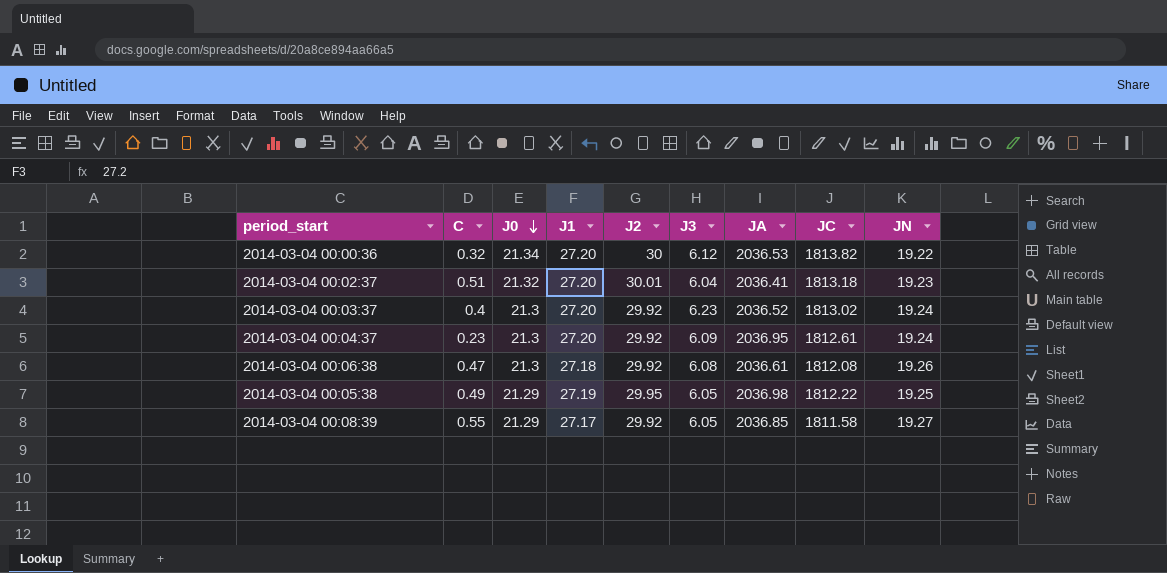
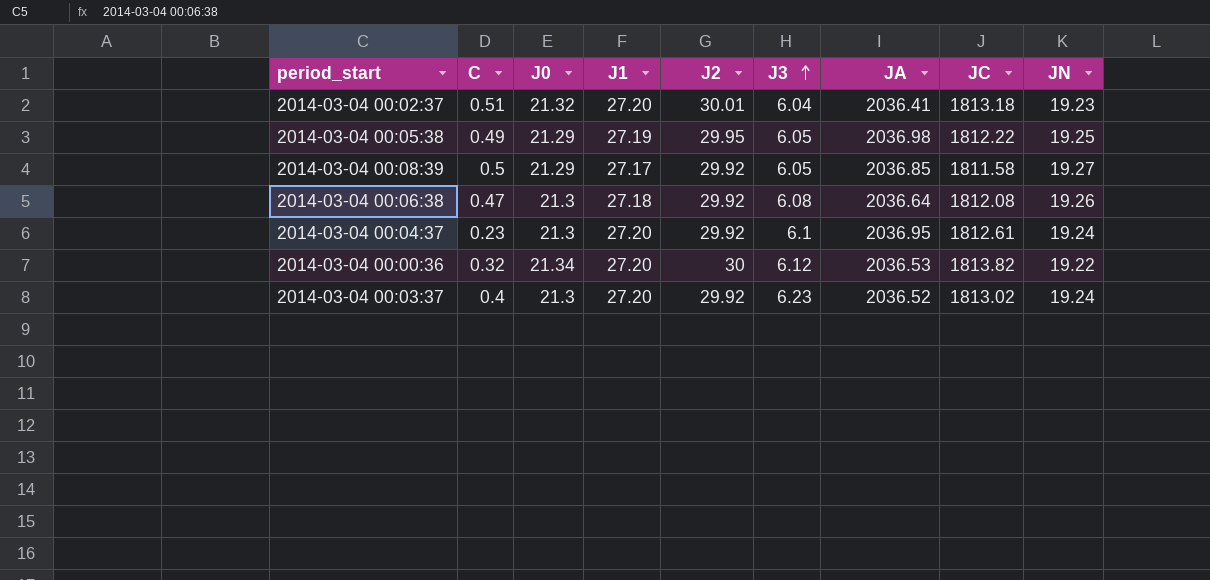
row order: J0 descending -> J3 ascending
2014-03-04 00:08:39 | C: 0.55 -> 0.5
2014-03-04 00:06:38 | JA: 2036.61 -> 2036.64
2014-03-04 00:04:37 | J3: 6.09 -> 6.1

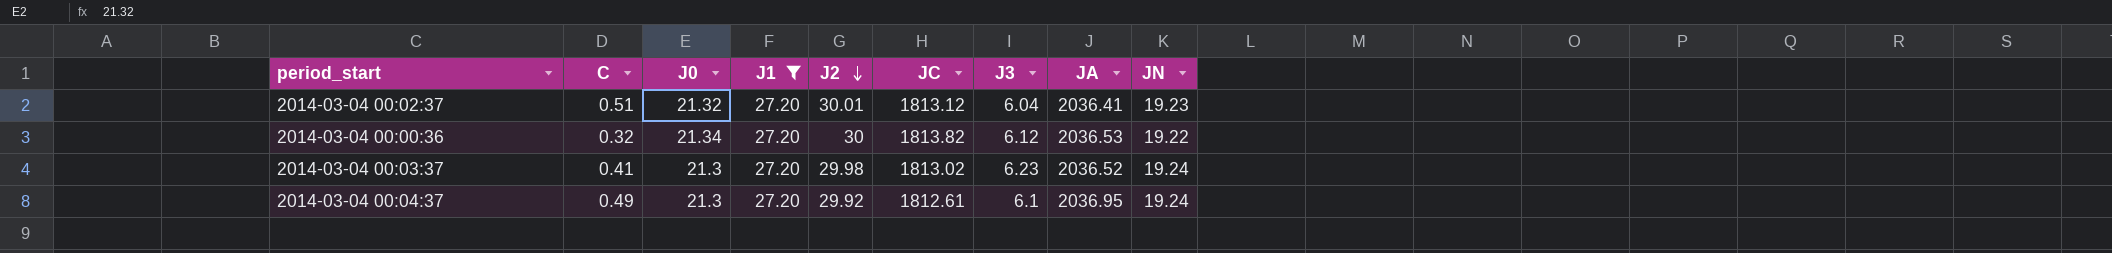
filter: none -> J1 = 27.20
row order: J3 ascending -> J2 descending
column JC | position: 8 -> 6
2014-03-04 00:02:37 | JC: 1813.18 -> 1813.12
2014-03-04 00:03:37 | C: 0.4 -> 0.41
2014-03-04 00:03:37 | J2: 29.92 -> 29.98
2014-03-04 00:04:37 | C: 0.23 -> 0.49

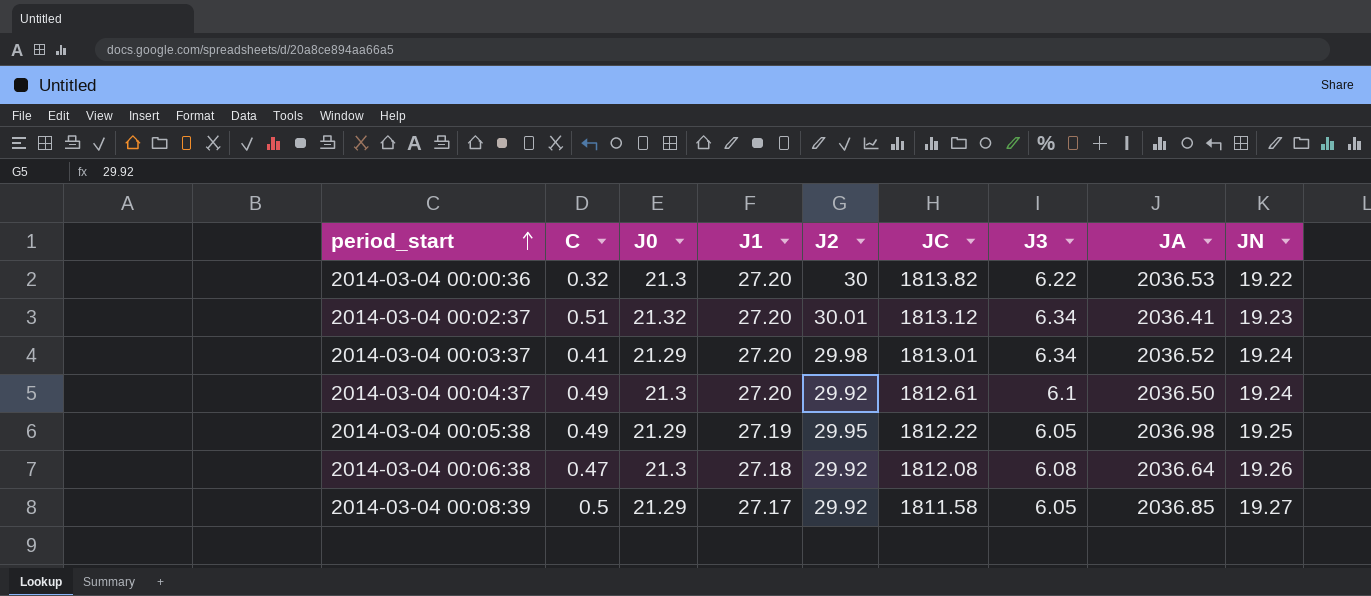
filter: J1 = 27.20 -> none
row order: J2 descending -> period_start ascending
2014-03-04 00:00:36 | J0: 21.34 -> 21.3
2014-03-04 00:00:36 | J3: 6.12 -> 6.22
2014-03-04 00:02:37 | J3: 6.04 -> 6.34
2014-03-04 00:03:37 | J0: 21.3 -> 21.29
2014-03-04 00:03:37 | JC: 1813.02 -> 1813.01
2014-03-04 00:03:37 | J3: 6.23 -> 6.34
2014-03-04 00:04:37 | JA: 2036.95 -> 2036.50

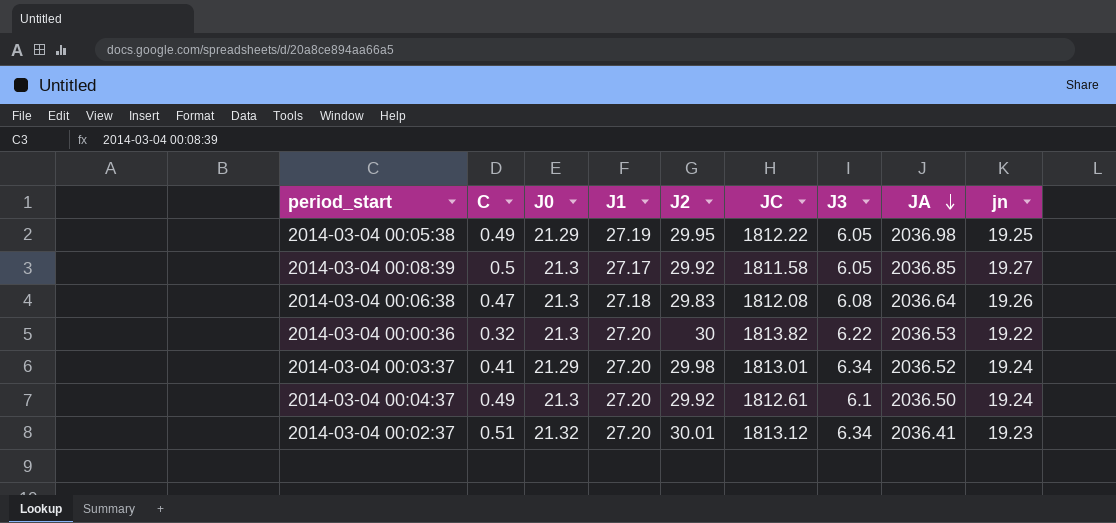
row order: period_start ascending -> JA descending
column name: JN -> jn
2014-03-04 00:08:39 | J0: 21.29 -> 21.3
2014-03-04 00:06:38 | J2: 29.92 -> 29.83

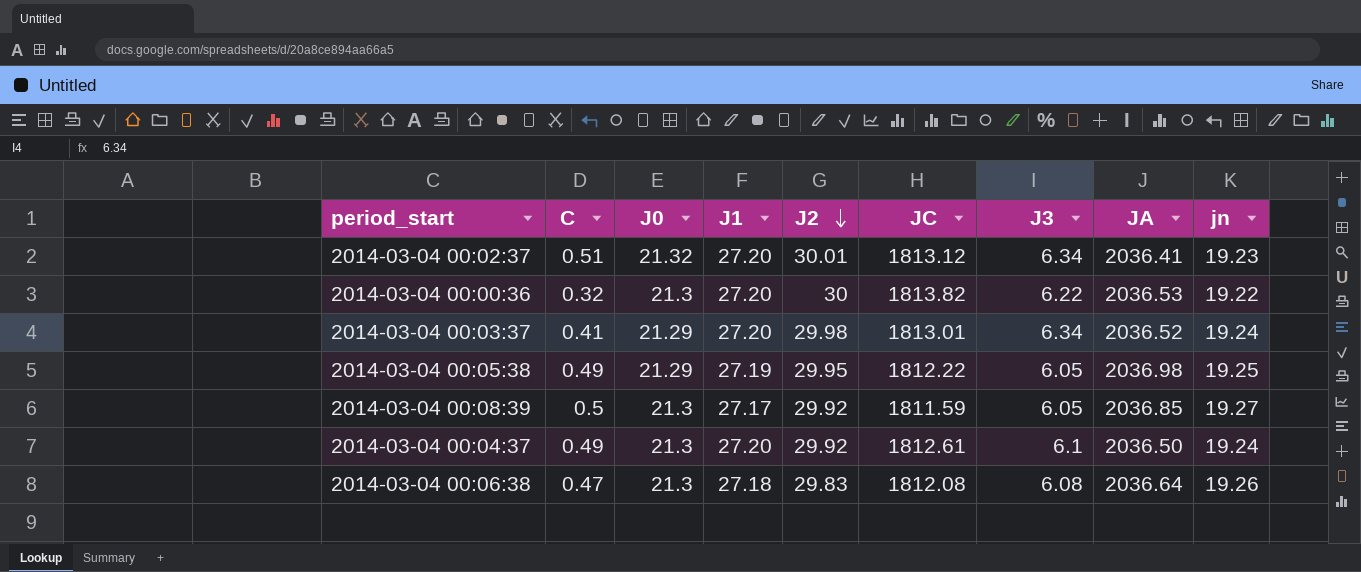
row order: JA descending -> J2 descending
2014-03-04 00:08:39 | JC: 1811.58 -> 1811.59

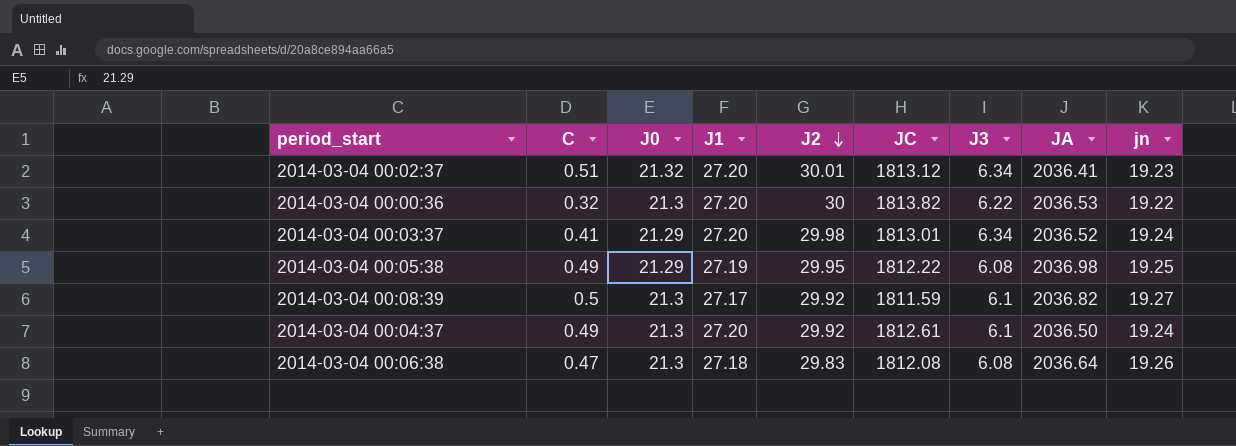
2014-03-04 00:05:38 | J3: 6.05 -> 6.08
2014-03-04 00:08:39 | J3: 6.05 -> 6.1
2014-03-04 00:08:39 | JA: 2036.85 -> 2036.82

